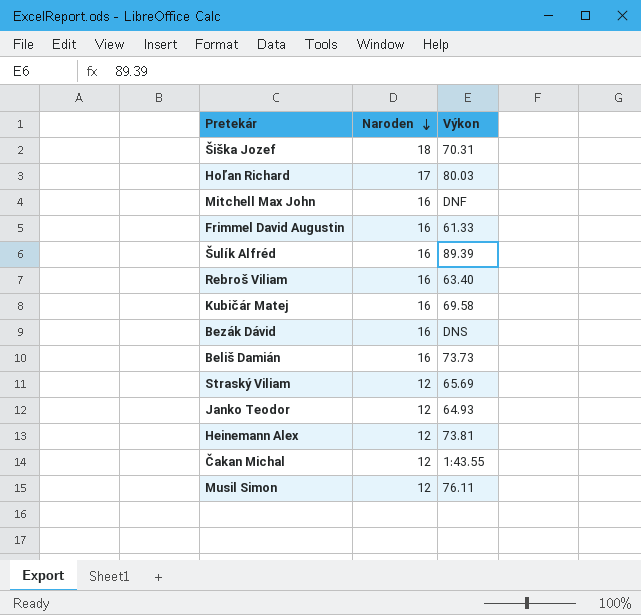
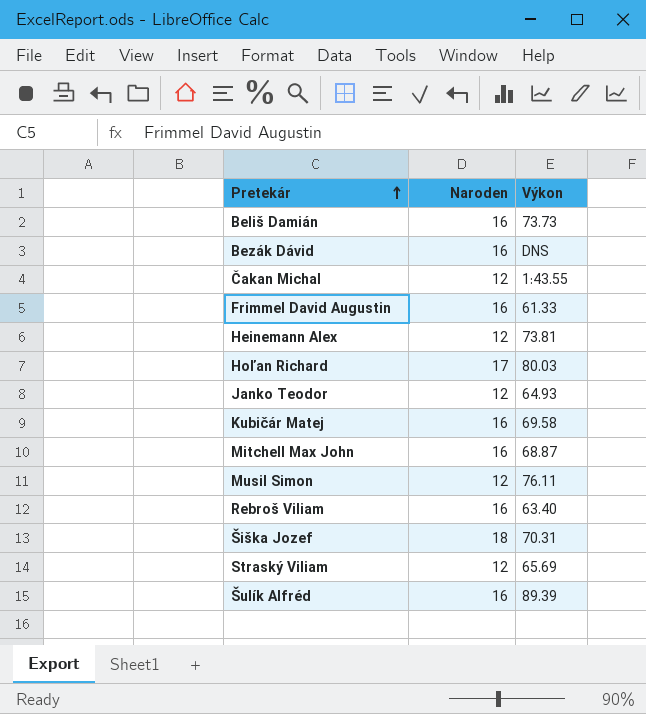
row order: Naroden descending -> Pretekár ascending
Mitchell Max John | Výkon: DNF -> 68.87

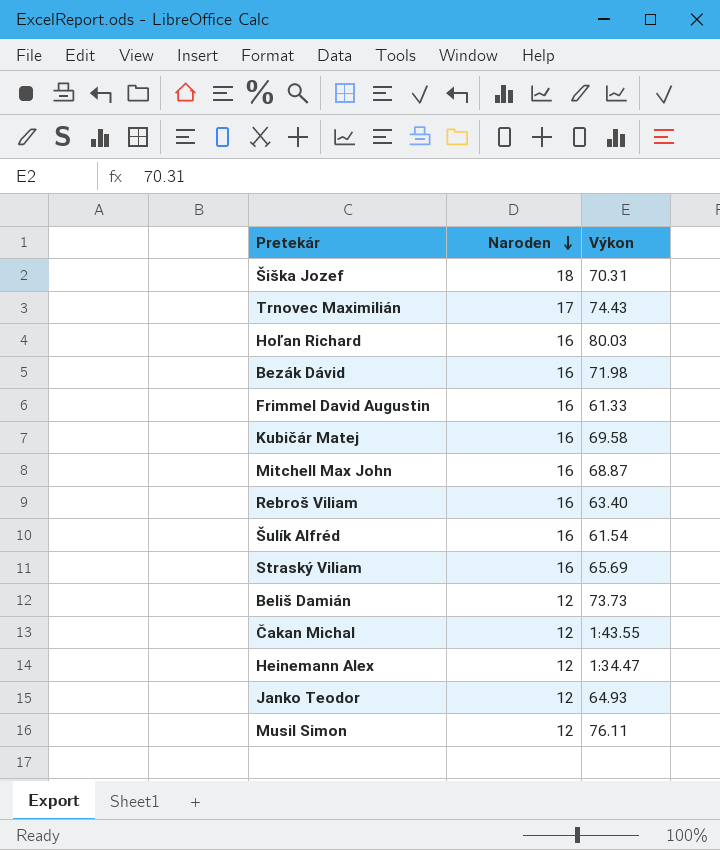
row order: Pretekár ascending -> Naroden descending
row Trnovec Maximilián: none -> 17 | 74.43
Hoľan Richard | Naroden: 17 -> 16
Bezák Dávid | Výkon: DNS -> 71.98
Šulík Alfréd | Výkon: 89.39 -> 61.54
Straský Viliam | Naroden: 12 -> 16
Beliš Damián | Naroden: 16 -> 12
Heinemann Alex | Výkon: 73.81 -> 1:34.47

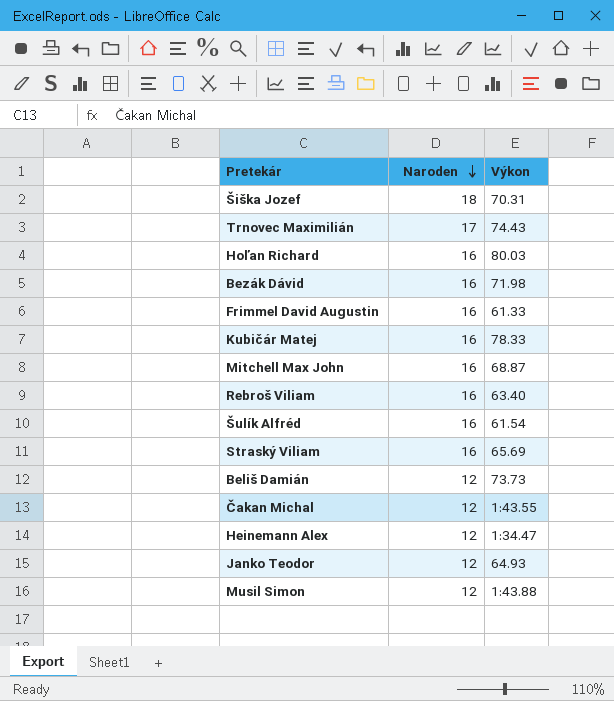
Kubičár Matej | Výkon: 69.58 -> 78.33
Musil Simon | Výkon: 76.11 -> 1:43.88

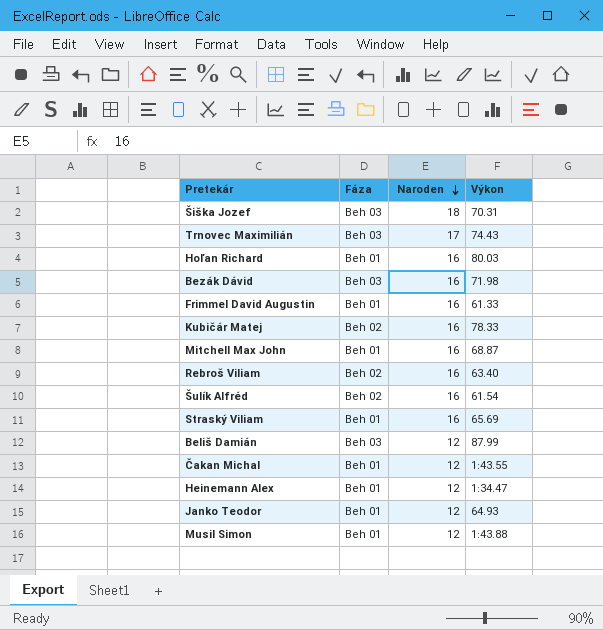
column Fáza | position: none -> 2
Beliš Damián | Výkon: 73.73 -> 87.99

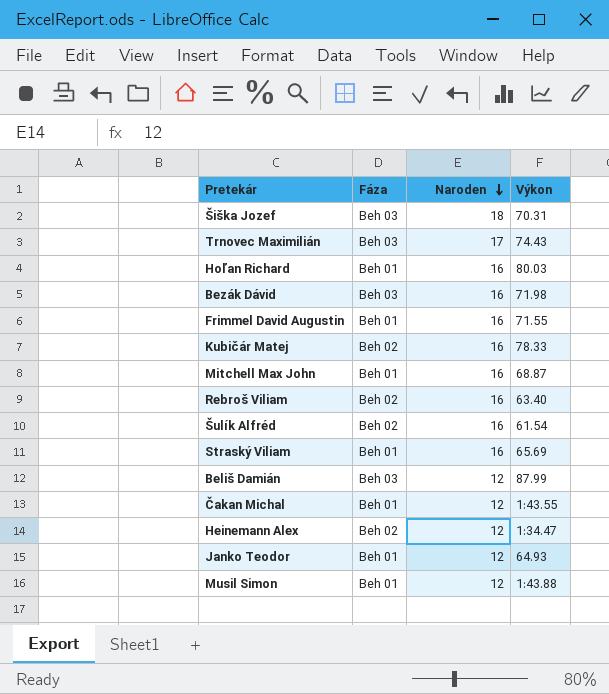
Frimmel David Augustin | Výkon: 61.33 -> 71.55
Heinemann Alex | Fáza: Beh 01 -> Beh 02

